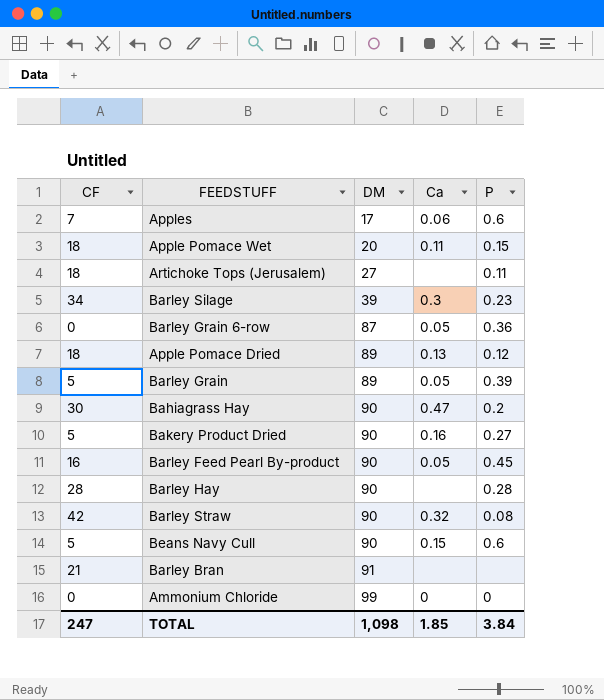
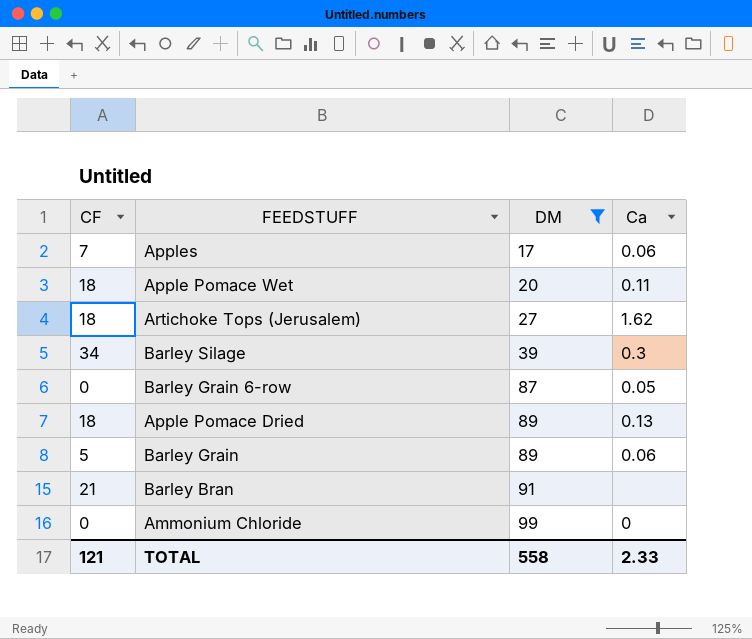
filter: none -> DM != 90
column P | position: 5 -> none
Artichoke Tops (Jerusalem) | Ca: none -> 1.62
Barley Grain | Ca: 0.05 -> 0.06
TOTAL | CF: 247 -> 121
TOTAL | DM: 1,098 -> 558
TOTAL | Ca: 1.85 -> 2.33

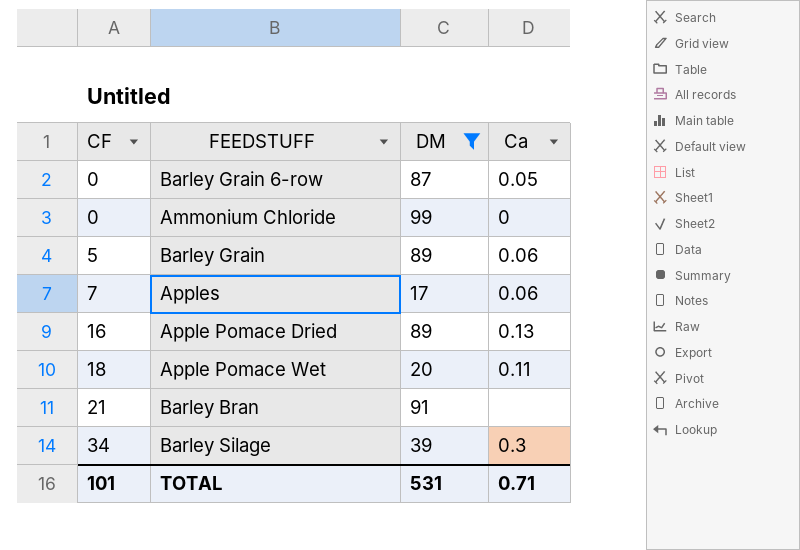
row order: DM ascending -> CF ascending
row Artichoke Tops (Jerusalem): 18 | 27 | 1.62 -> none
Apple Pomace Dried | CF: 18 -> 16
TOTAL | CF: 121 -> 101
TOTAL | DM: 558 -> 531
TOTAL | Ca: 2.33 -> 0.71

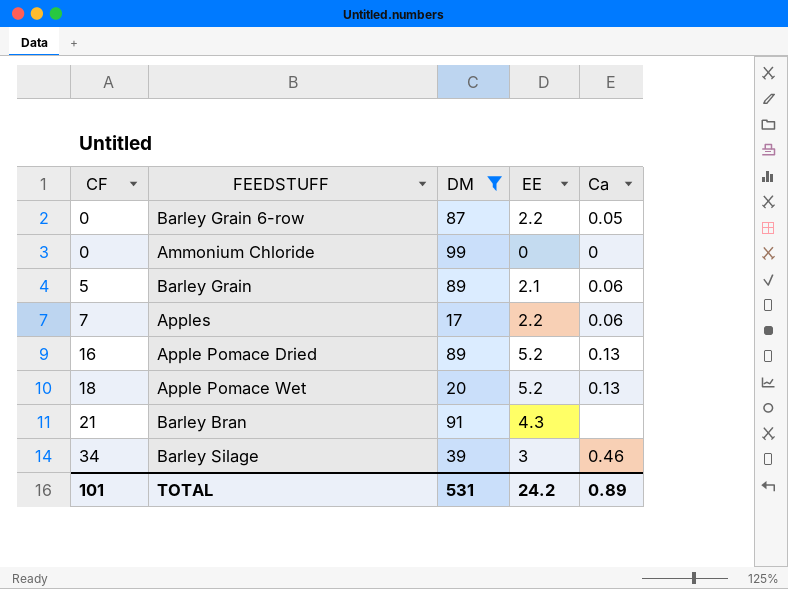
column EE | position: none -> 4
Apple Pomace Wet | Ca: 0.11 -> 0.13
Barley Silage | Ca: 0.3 -> 0.46
TOTAL | Ca: 0.71 -> 0.89

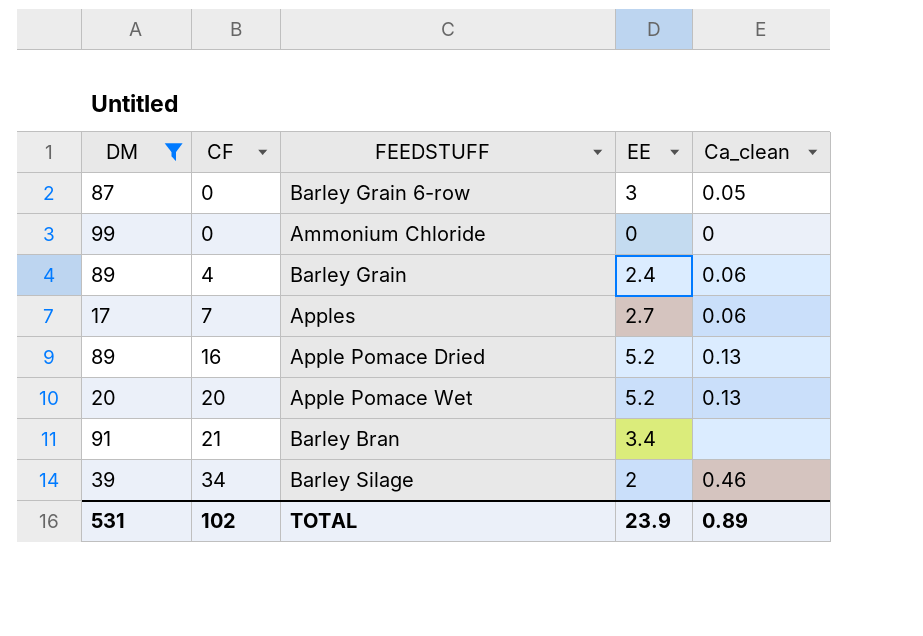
column DM | position: 3 -> 1
column name: Ca -> Ca_clean
Barley Grain 6-row | EE: 2.2 -> 3
Barley Grain | CF: 5 -> 4
Barley Grain | EE: 2.1 -> 2.4
Apples | EE: 2.2 -> 2.7
Apple Pomace Wet | CF: 18 -> 20
Barley Bran | EE: 4.3 -> 3.4
Barley Silage | EE: 3 -> 2
TOTAL | CF: 101 -> 102
TOTAL | EE: 24.2 -> 23.9

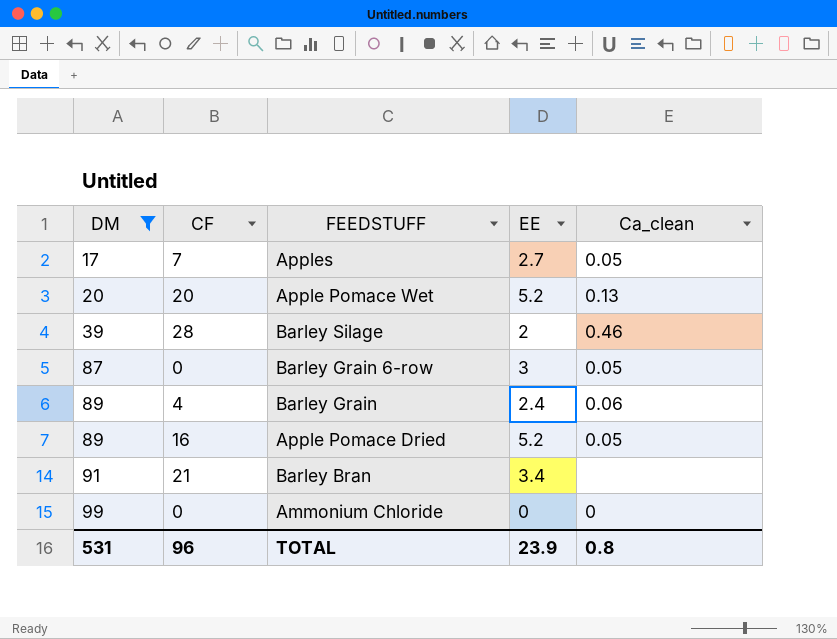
row order: CF ascending -> DM ascending
Apples | Ca_clean: 0.06 -> 0.05
Barley Silage | CF: 34 -> 28
Apple Pomace Dried | Ca_clean: 0.13 -> 0.05
TOTAL | CF: 102 -> 96
TOTAL | Ca_clean: 0.89 -> 0.8

